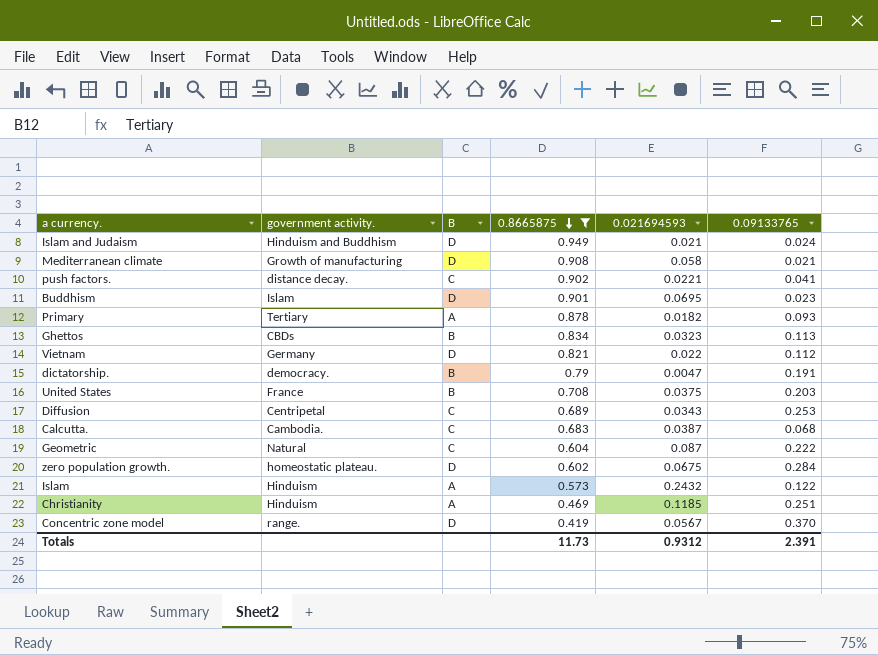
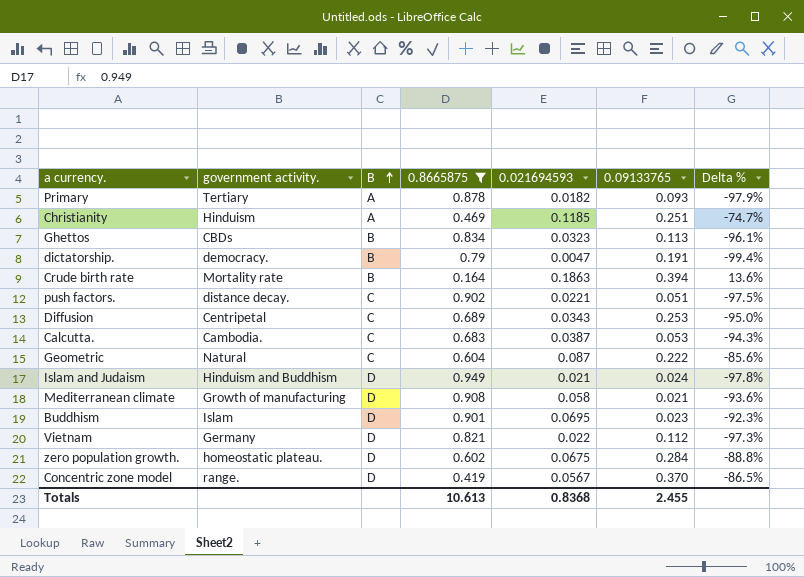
row order: 0.8665875 descending -> B ascending
column Delta % | formula: none -> ([0.021694593] - [0.8665875]) / [0.8665875]
row United States: France | B | 0.708 | 0.0375 | 0.203 -> none
row Islam: Hinduism | A | 0.573 | 0.2432 | 0.122 -> none
row Crude birth rate: none -> Mortality rate | B | 0.164 | 0.1863 | 0.394 | 13.6%
push factors. | 0.09133765: 0.041 -> 0.051
Calcutta. | 0.09133765: 0.068 -> 0.053
Totals | 0.8665875: 11.73 -> 10.613
Totals | 0.021694593: 0.9312 -> 0.8368
Totals | 0.09133765: 2.391 -> 2.455

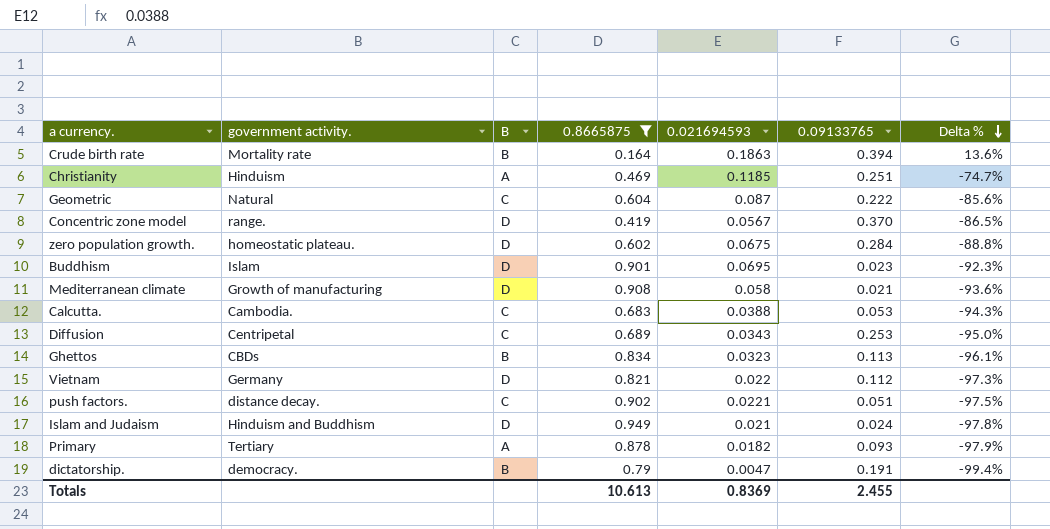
row order: B ascending -> Delta % descending
Calcutta. | 0.021694593: 0.0387 -> 0.0388
Totals | 0.021694593: 0.8368 -> 0.8369

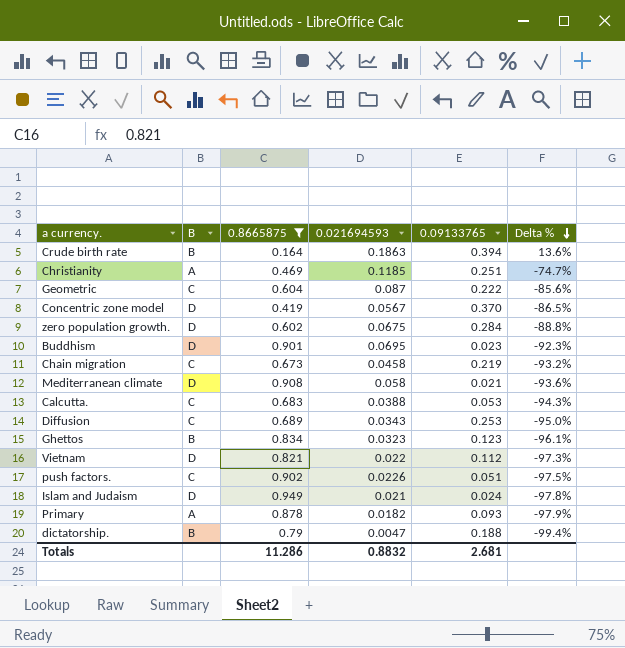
column government activity. | position: 2 -> none
row Chain migration: none -> C | 0.673 | 0.0458 | 0.219 | -93.2%
Ghettos | 0.09133765: 0.113 -> 0.123
push factors. | 0.021694593: 0.0221 -> 0.0226
dictatorship. | 0.09133765: 0.191 -> 0.188
Totals | 0.8665875: 10.613 -> 11.286
Totals | 0.021694593: 0.8369 -> 0.8832
Totals | 0.09133765: 2.455 -> 2.681

